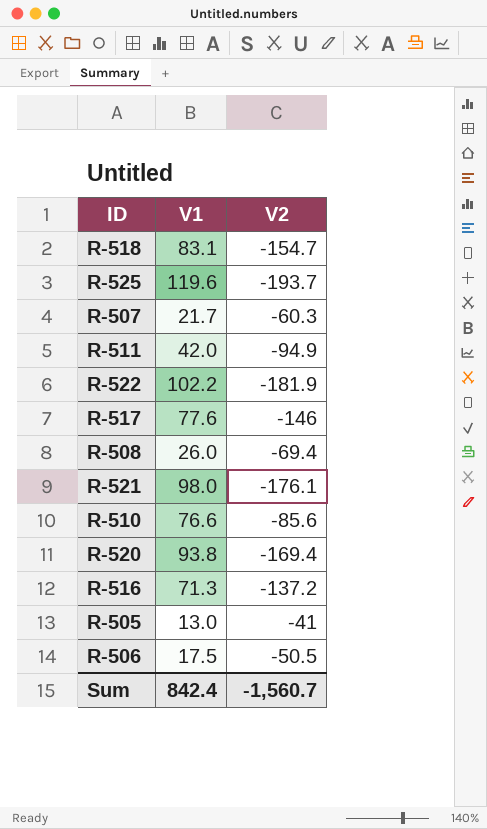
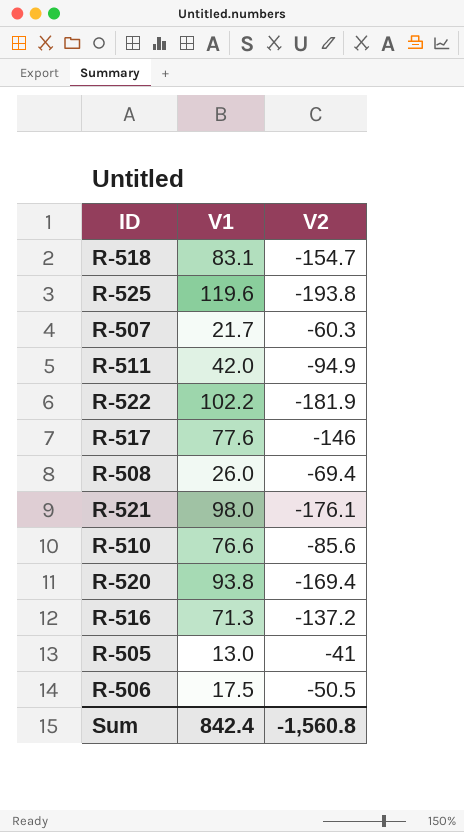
R-525 | V2: -193.7 -> -193.8
Sum | V2: -1,560.7 -> -1,560.8

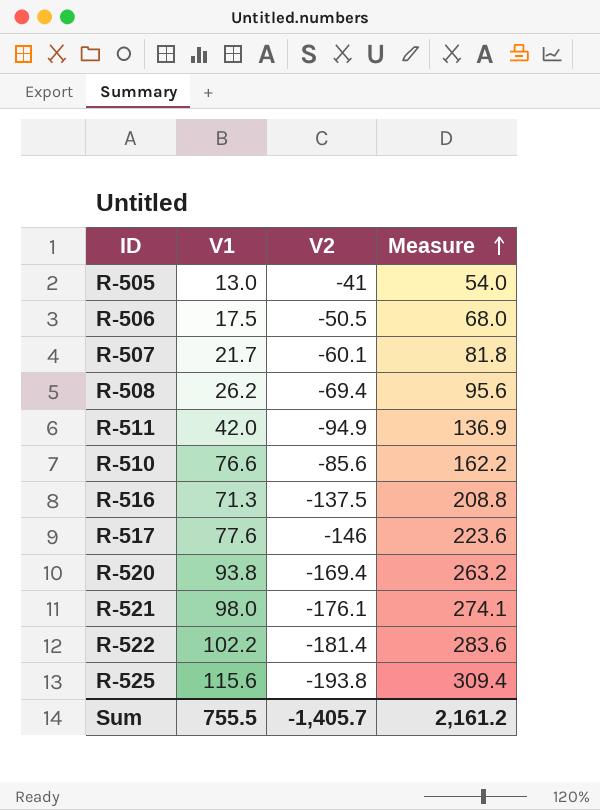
row order: none -> Measure ascending
column Measure | formula: none -> [V1] - [V2]
row R-518: 83.1 | -154.7 -> none
R-507 | V2: -60.3 -> -60.1
R-508 | V1: 26.0 -> 26.2
R-516 | V2: -137.2 -> -137.5
R-522 | V2: -181.9 -> -181.4
R-525 | V1: 119.6 -> 115.6
Sum | V1: 842.4 -> 755.5
Sum | V2: -1,560.8 -> -1,405.7

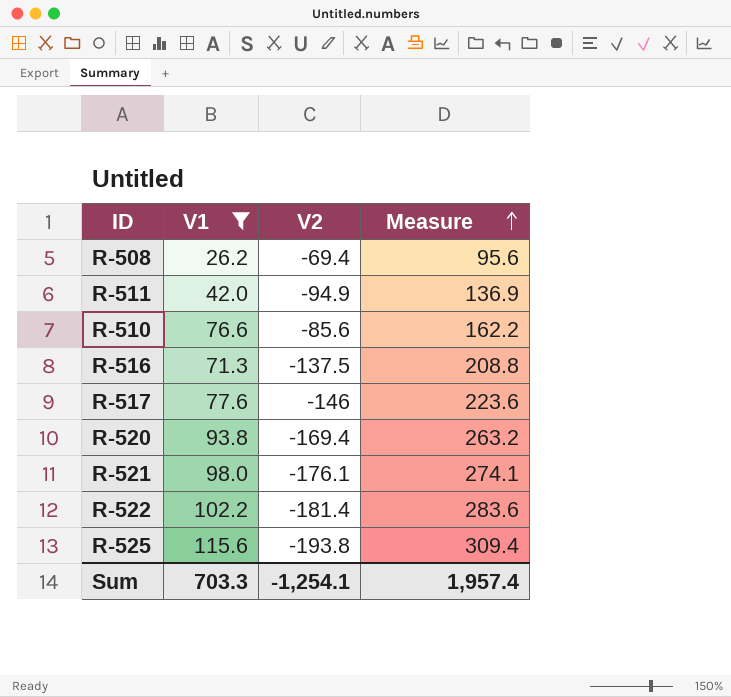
filter: none -> V1 >= 26.2
Sum | V1: 755.5 -> 703.3
Sum | V2: -1,405.7 -> -1,254.1
Sum | Measure: 2,161.2 -> 1,957.4

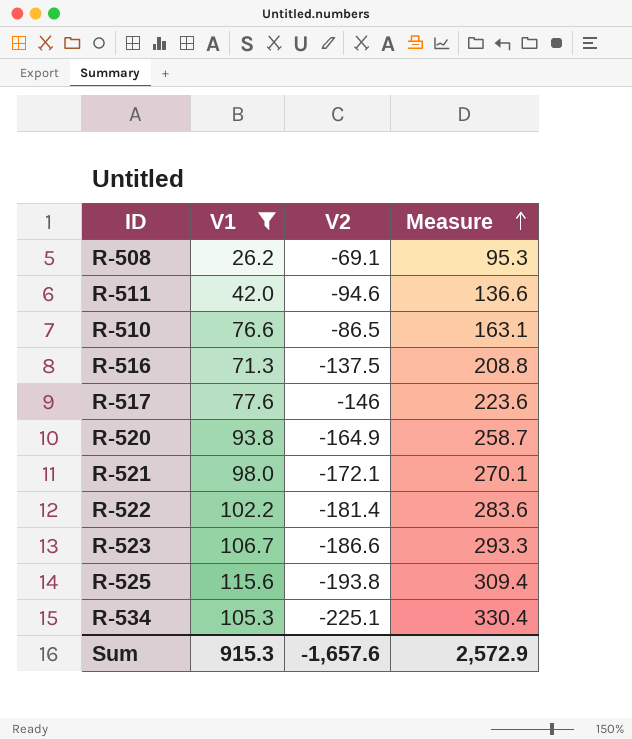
R-508 | V2: -69.4 -> -69.1
R-508 | Measure: 95.6 -> 95.3
R-511 | V2: -94.9 -> -94.6
R-511 | Measure: 136.9 -> 136.6
R-510 | V2: -85.6 -> -86.5
R-510 | Measure: 162.2 -> 163.1
R-520 | V2: -169.4 -> -164.9
R-520 | Measure: 263.2 -> 258.7
R-521 | V2: -176.1 -> -172.1
R-521 | Measure: 274.1 -> 270.1
row R-523: none -> 106.7 | -186.6 | 293.3
row R-534: none -> 105.3 | -225.1 | 330.4
Sum | V1: 703.3 -> 915.3
Sum | V2: -1,254.1 -> -1,657.6
Sum | Measure: 1,957.4 -> 2,572.9

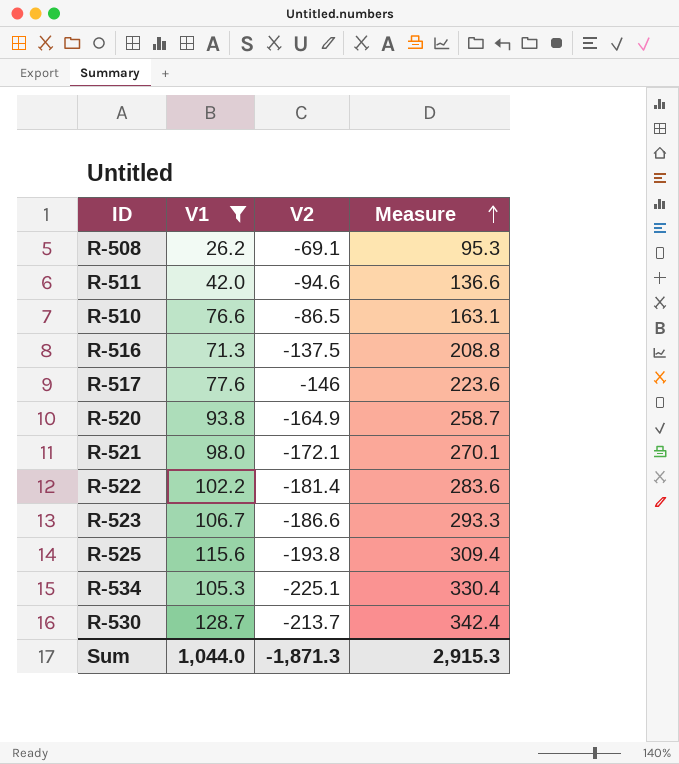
row R-530: none -> 128.7 | -213.7 | 342.4
Sum | V1: 915.3 -> 1,044.0
Sum | V2: -1,657.6 -> -1,871.3
Sum | Measure: 2,572.9 -> 2,915.3

